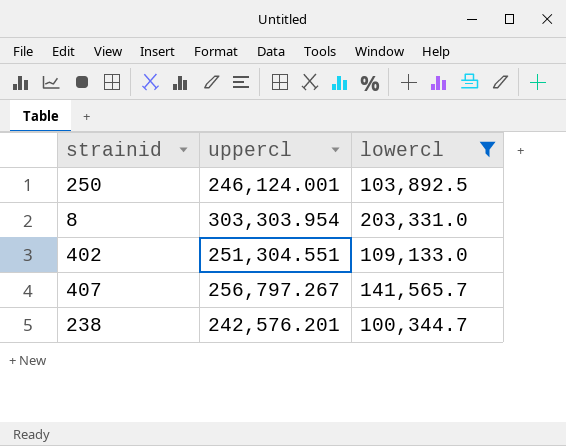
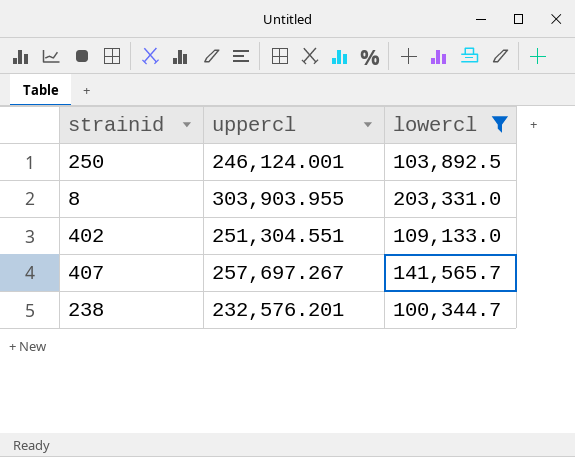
8 | uppercl: 303,303.954 -> 303,903.955
407 | uppercl: 256,797.267 -> 257,697.267
238 | uppercl: 242,576.201 -> 232,576.201

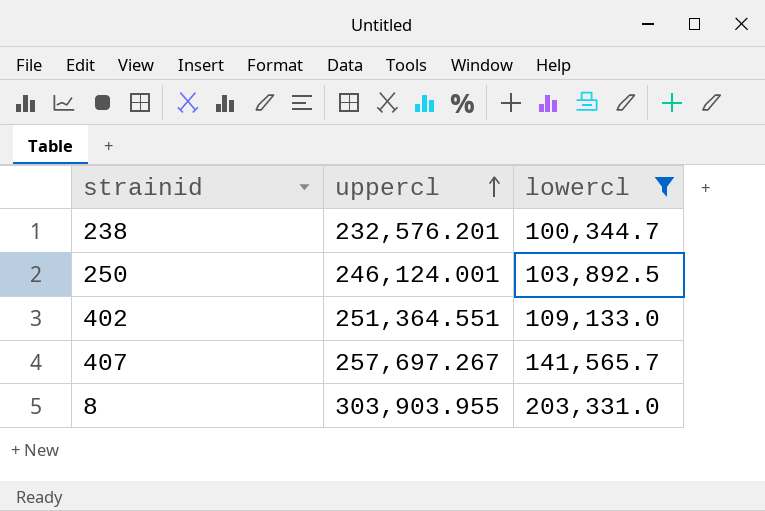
row order: none -> uppercl ascending
402 | uppercl: 251,304.551 -> 251,364.551

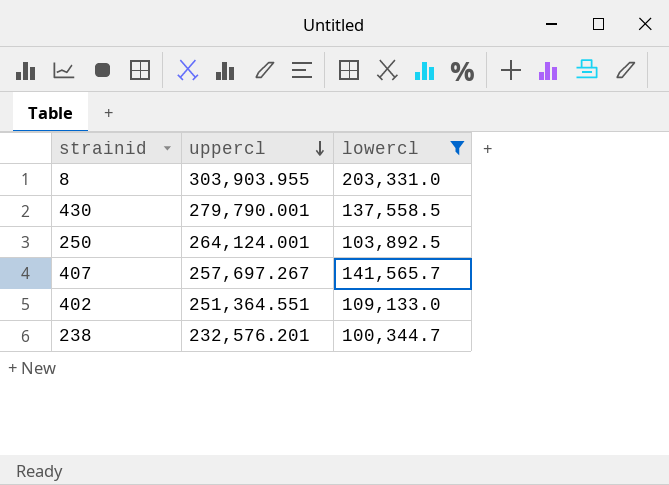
row order: uppercl ascending -> uppercl descending
row 430: none -> 279,790.001 | 137,558.5
250 | uppercl: 246,124.001 -> 264,124.001

